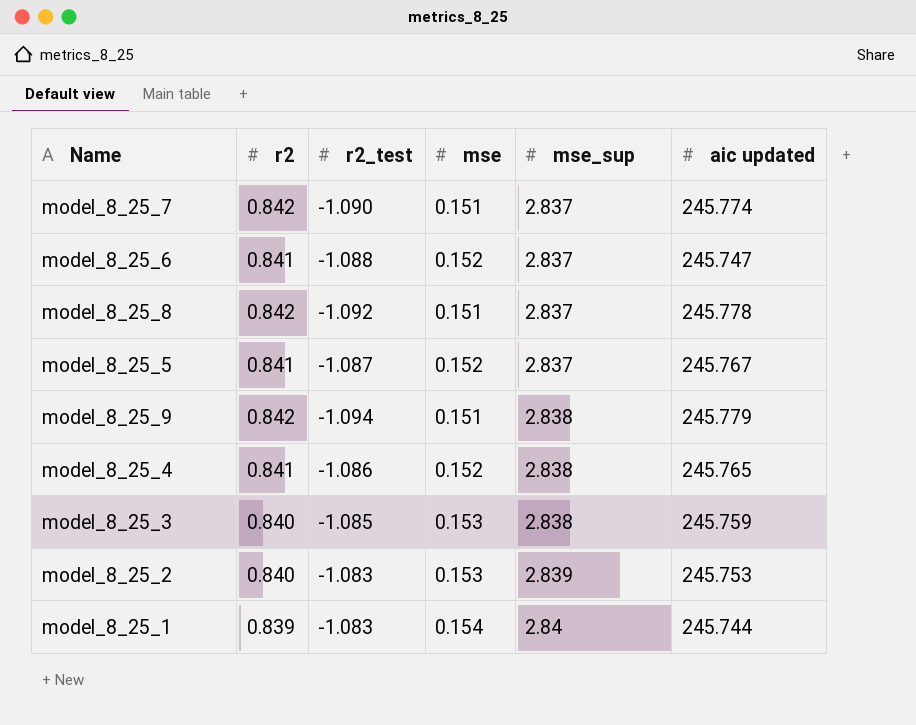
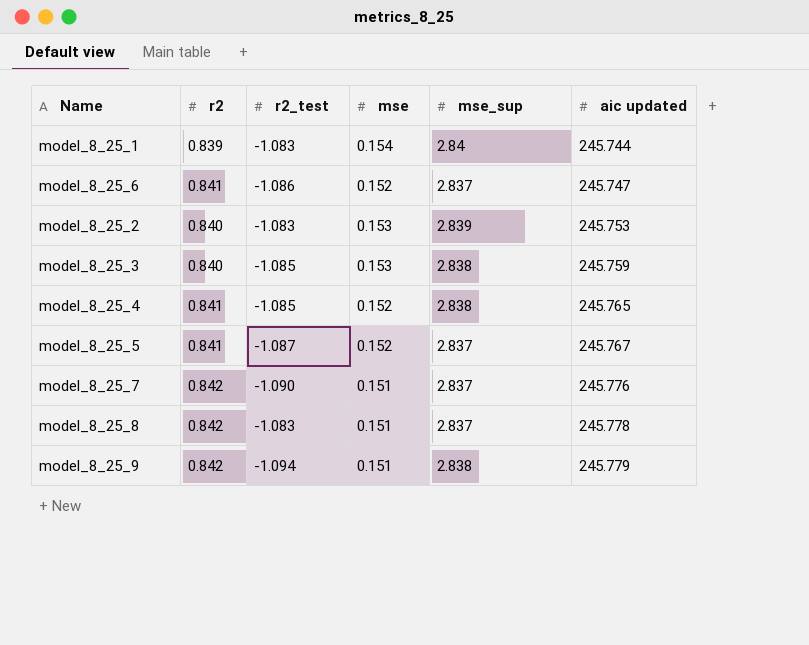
row order: mse_sup ascending -> aic updated ascending
model_8_25_6 | r2_test: -1.088 -> -1.086
model_8_25_4 | r2_test: -1.086 -> -1.085
model_8_25_7 | aic updated: 245.774 -> 245.776
model_8_25_8 | r2_test: -1.092 -> -1.083

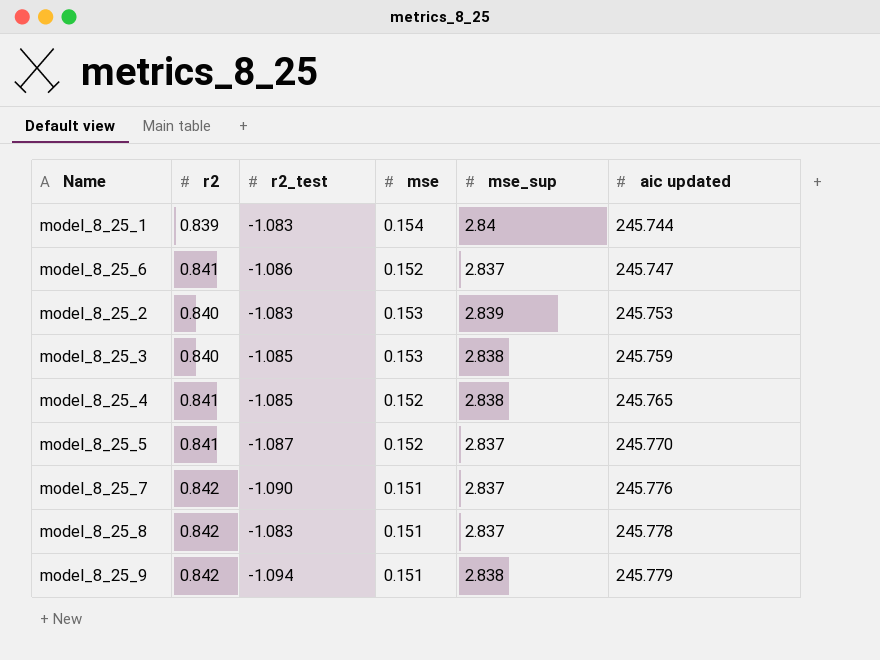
model_8_25_5 | aic updated: 245.767 -> 245.770

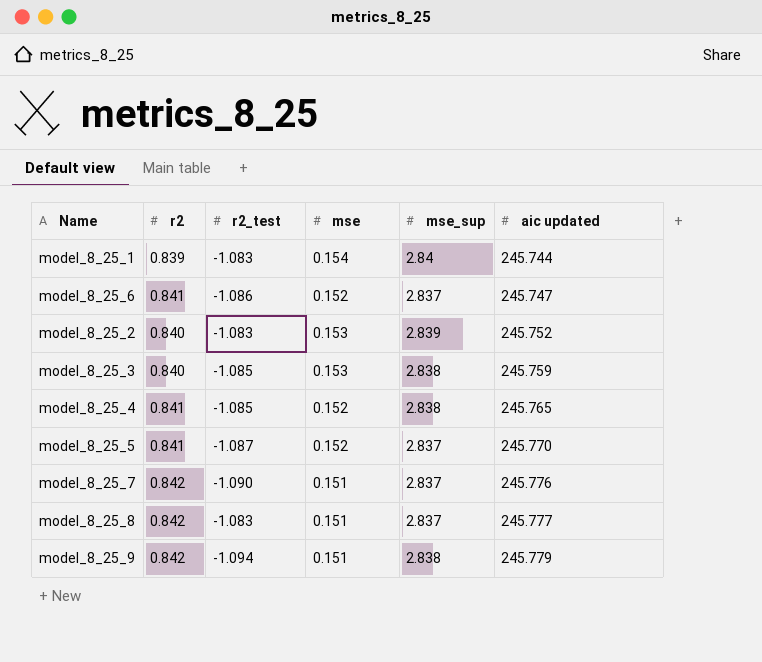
model_8_25_2 | aic updated: 245.753 -> 245.752
model_8_25_8 | aic updated: 245.778 -> 245.777

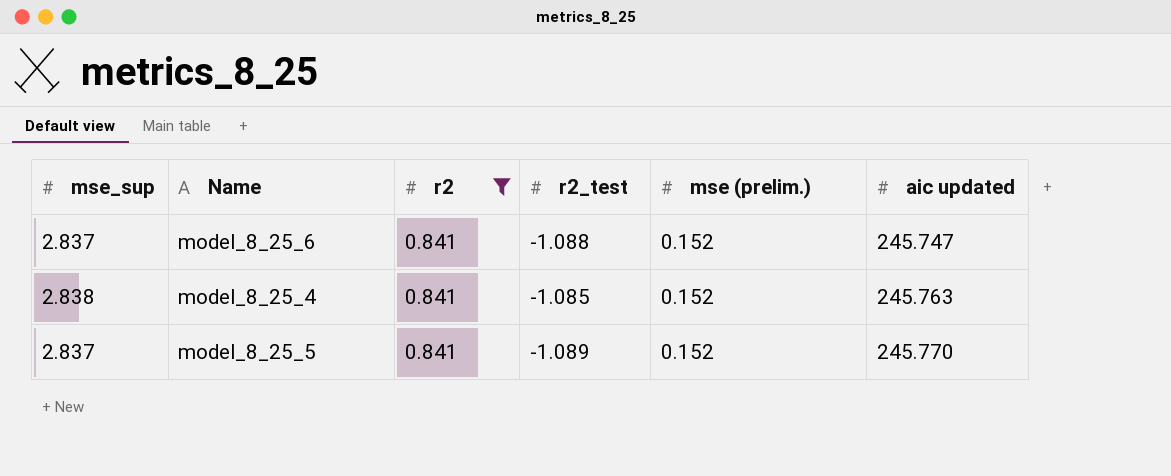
filter: none -> r2 = 0.841
column mse_sup | position: 5 -> 1
column name: mse -> mse (prelim.)
model_8_25_6 | r2_test: -1.086 -> -1.088
model_8_25_4 | aic updated: 245.765 -> 245.763
model_8_25_5 | r2_test: -1.087 -> -1.089

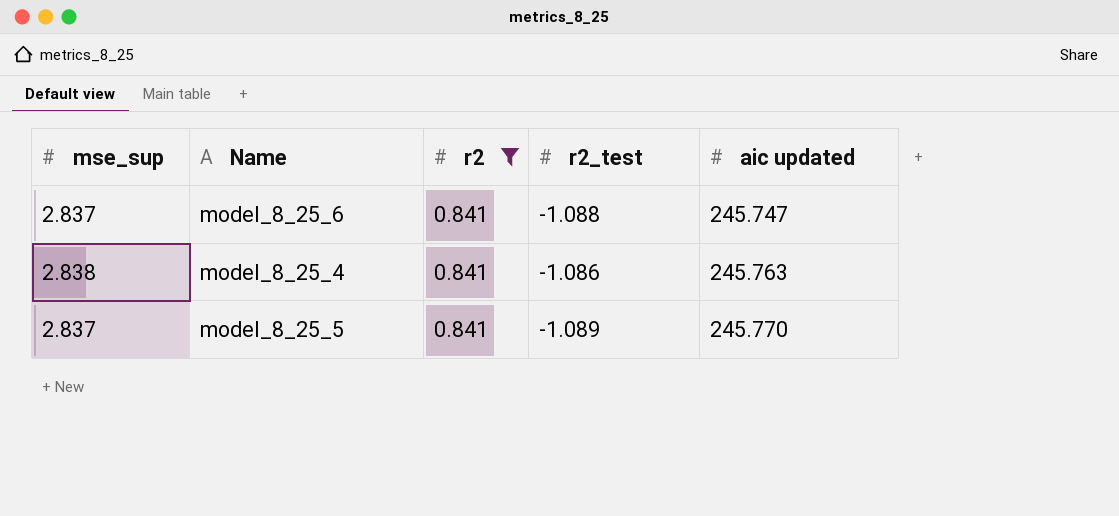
column mse (prelim.) | position: 5 -> none
model_8_25_4 | r2_test: -1.085 -> -1.086

